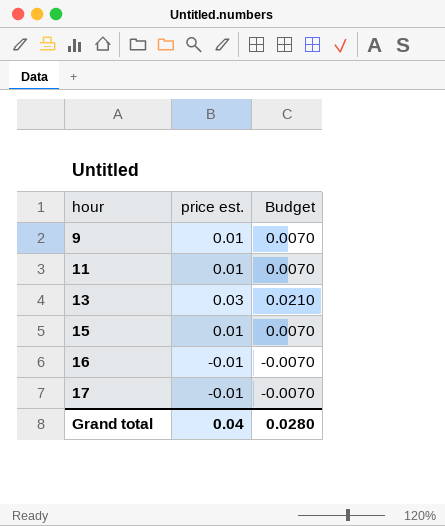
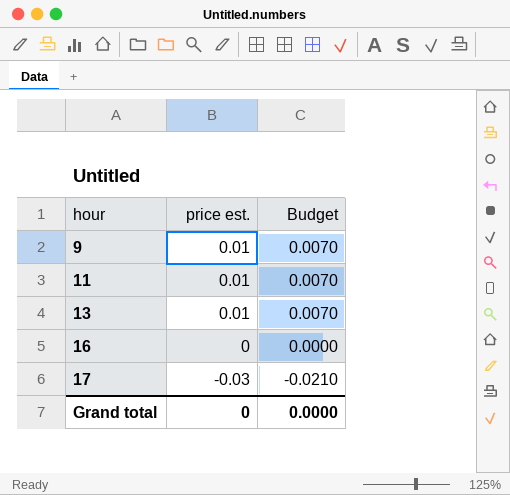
row 15: 0.01 | 0.0070 -> none
13 | price est.: 0.03 -> 0.01
13 | Budget: 0.0210 -> 0.0070
16 | price est.: -0.01 -> 0
16 | Budget: -0.0070 -> 0.0000
17 | price est.: -0.01 -> -0.03
17 | Budget: -0.0070 -> -0.0210
Grand total | price est.: 0.04 -> 0
Grand total | Budget: 0.0280 -> 0.0000

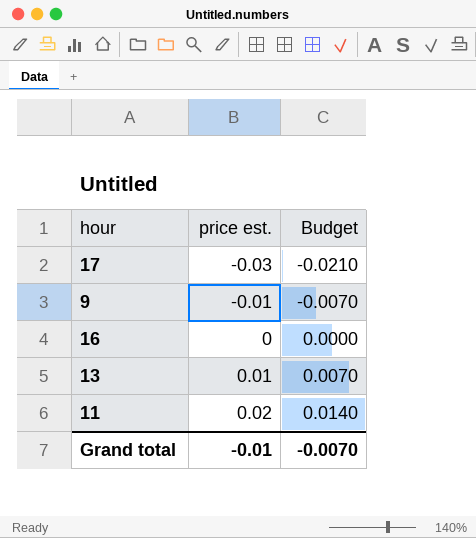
row order: hour ascending -> price est. ascending
9 | price est.: 0.01 -> -0.01
9 | Budget: 0.0070 -> -0.0070
11 | price est.: 0.01 -> 0.02
11 | Budget: 0.0070 -> 0.0140
Grand total | price est.: 0 -> -0.01
Grand total | Budget: 0.0000 -> -0.0070

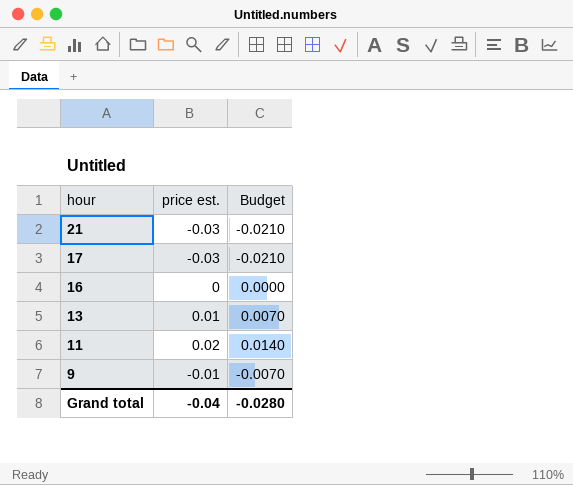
row order: price est. ascending -> hour descending
row 21: none -> -0.03 | -0.0210
Grand total | price est.: -0.01 -> -0.04
Grand total | Budget: -0.0070 -> -0.0280

